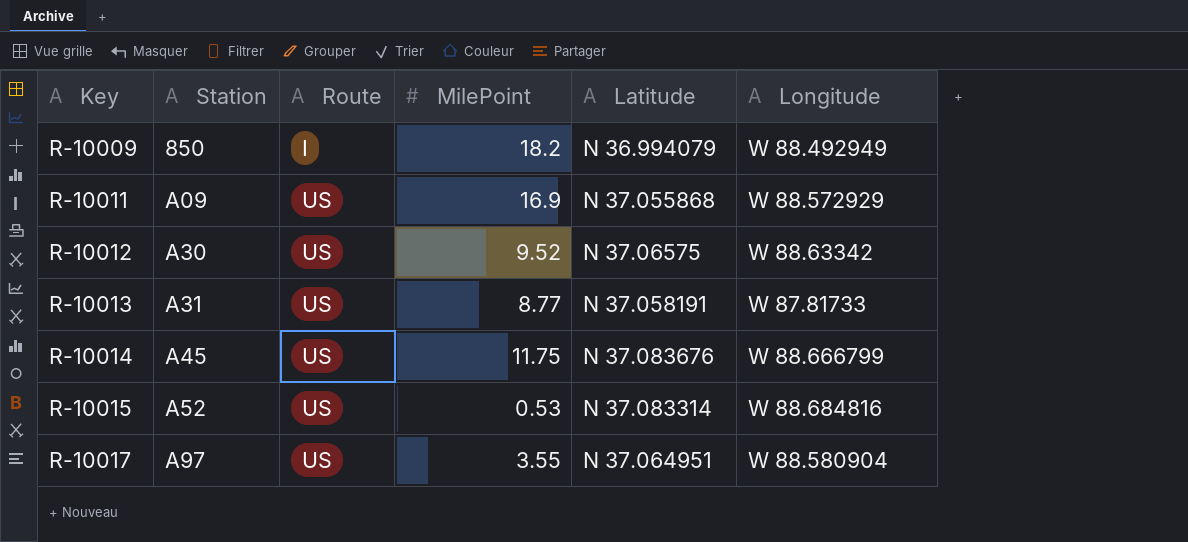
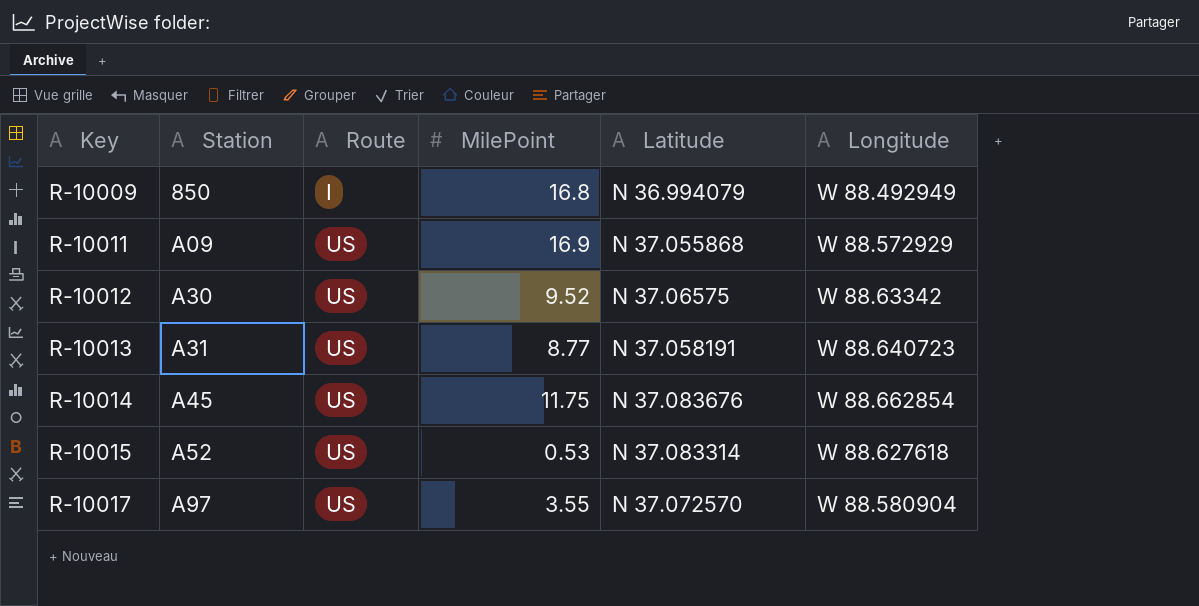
R-10009 | MilePoint: 18.2 -> 16.8
R-10013 | Longitude: W 87.81733 -> W 88.640723
R-10014 | Longitude: W 88.666799 -> W 88.662854
R-10015 | Longitude: W 88.684816 -> W 88.627618
R-10017 | Latitude: N 37.064951 -> N 37.072570

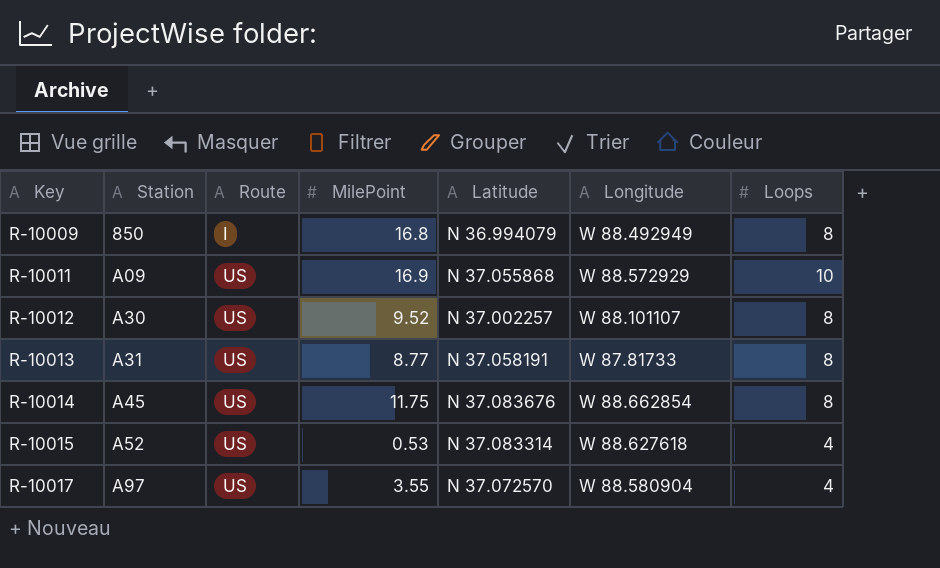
column Loops | position: none -> 7
R-10012 | Latitude: N 37.06575 -> N 37.002257
R-10012 | Longitude: W 88.63342 -> W 88.101107
R-10013 | Longitude: W 88.640723 -> W 87.81733

